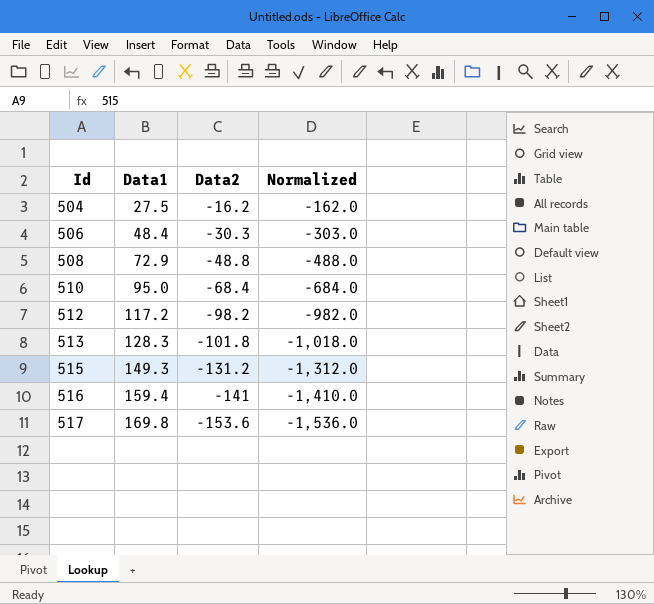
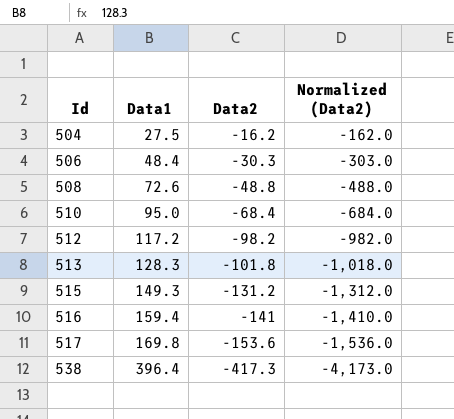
column name: Normalized -> Normalized (Data2)
508 | Data1: 72.9 -> 72.6
row 538: none -> 396.4 | -417.3 | -4,173.0

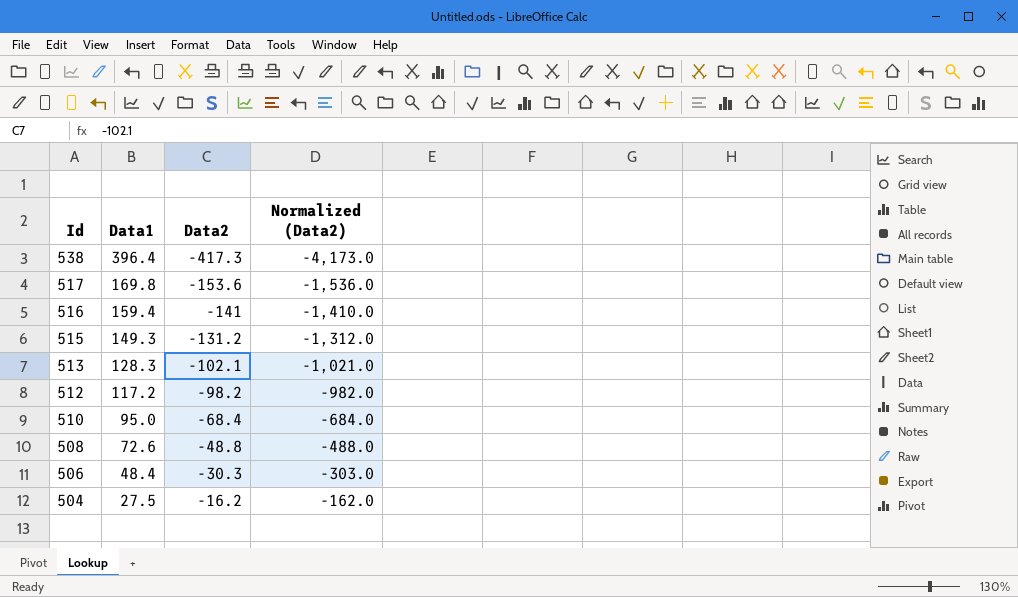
row order: Id ascending -> Id descending
513 | Data2: -101.8 -> -102.1
513 | Normalized (Data2): -1,018.0 -> -1,021.0

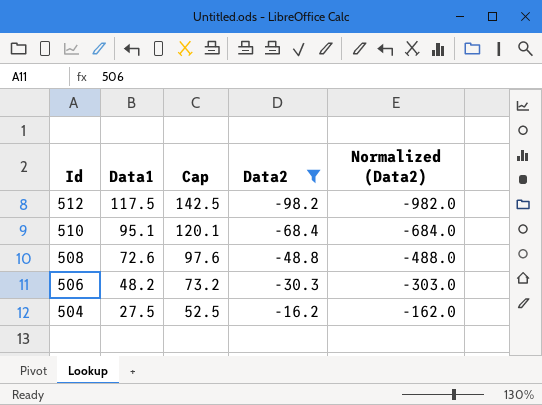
filter: none -> Data2 >= -98.2
column Cap | formula: none -> [Data1] + 25
512 | Data1: 117.2 -> 117.5
510 | Data1: 95.0 -> 95.1
506 | Data1: 48.4 -> 48.2

